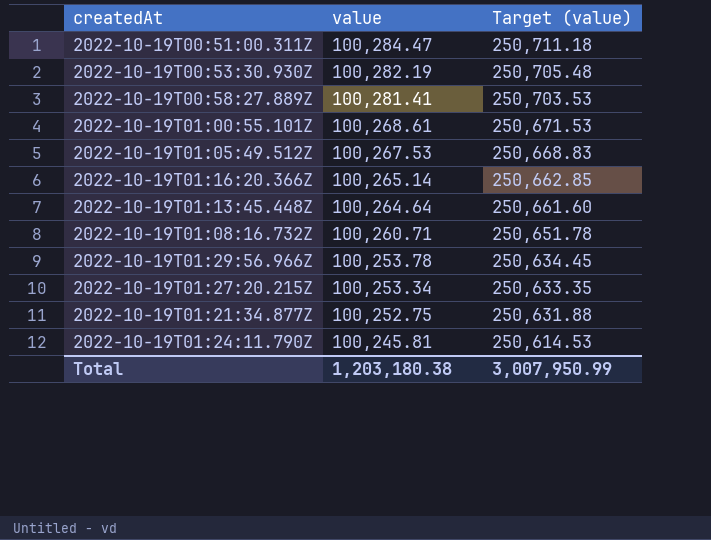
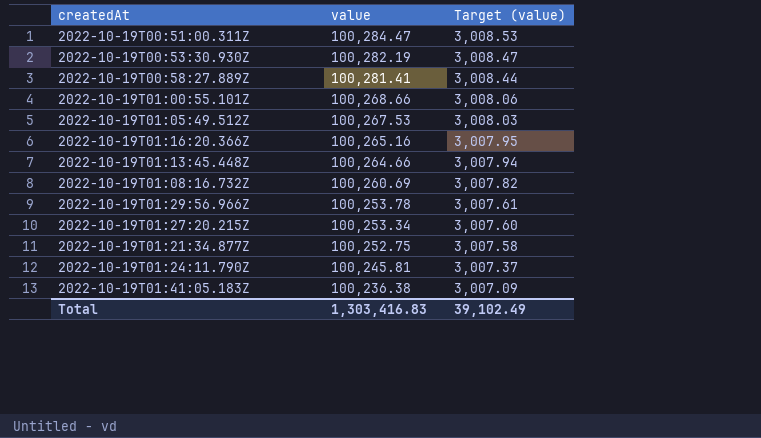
column Target (value) | formula: [value] * 2.5 -> [value] * 0.03
2022-10-19T01:00:55.101Z | value: 100,268.61 -> 100,268.66
2022-10-19T01:16:20.366Z | value: 100,265.14 -> 100,265.16
2022-10-19T01:13:45.448Z | value: 100,264.64 -> 100,264.66
2022-10-19T01:08:16.732Z | value: 100,260.71 -> 100,260.69
row 2022-10-19T01:41:05.183Z: none -> 100,236.38 | 3,007.09
Total | value: 1,203,180.38 -> 1,303,416.83
Total | Target (value): 3,007,950.99 -> 39,102.49

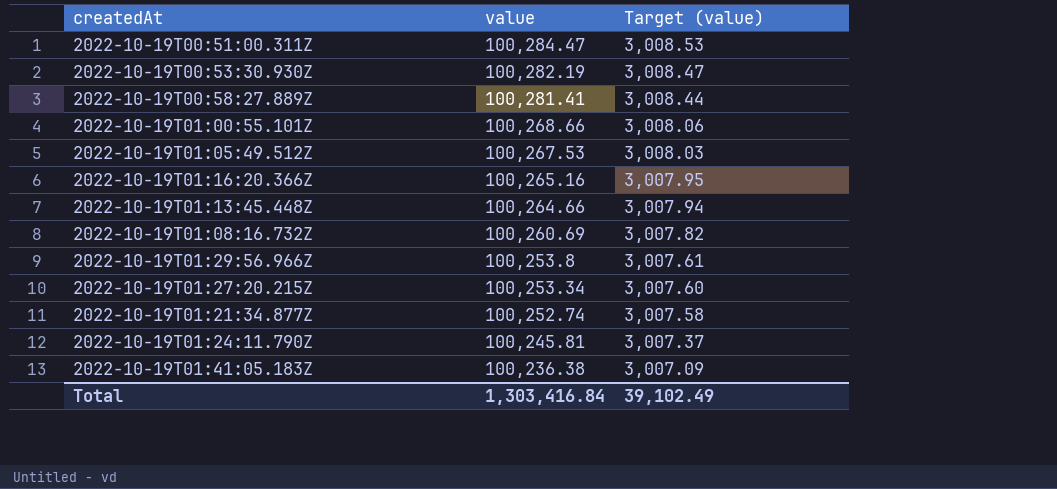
2022-10-19T01:29:56.966Z | value: 100,253.78 -> 100,253.8
2022-10-19T01:21:34.877Z | value: 100,252.75 -> 100,252.74
Total | value: 1,303,416.83 -> 1,303,416.84

